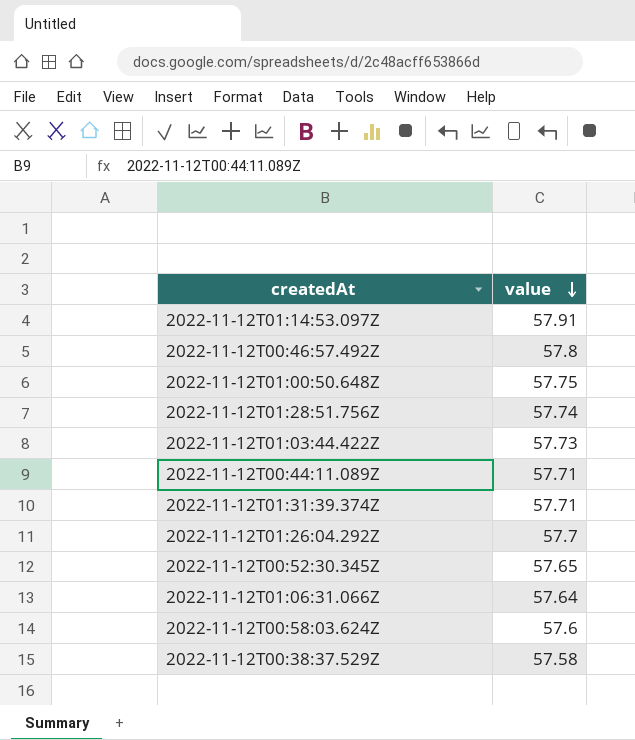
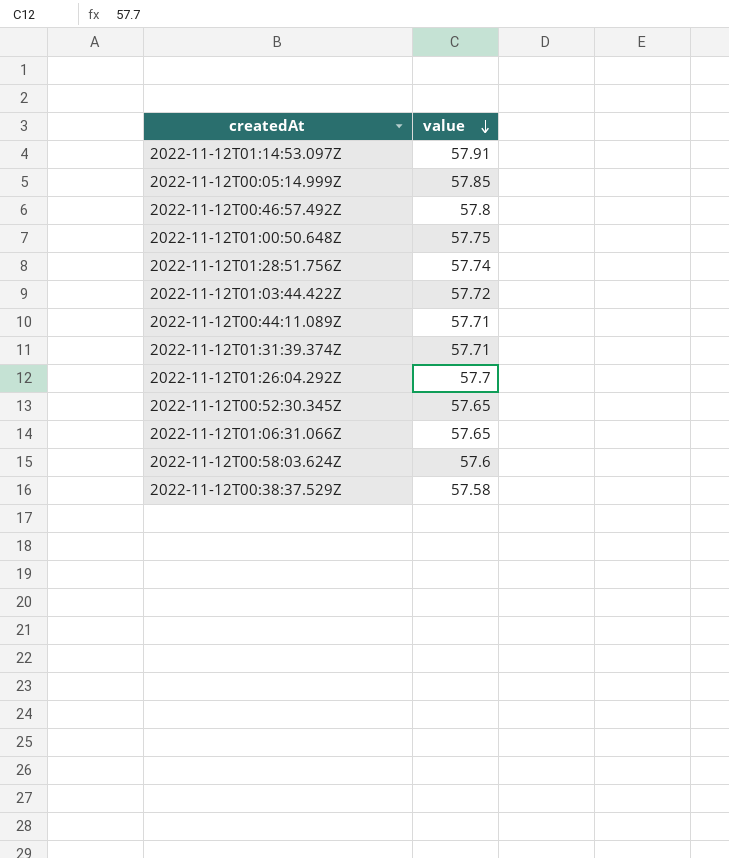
row 2022-11-12T00:05:14.999Z: none -> 57.85
2022-11-12T01:03:44.422Z | value: 57.73 -> 57.72
2022-11-12T01:06:31.066Z | value: 57.64 -> 57.65

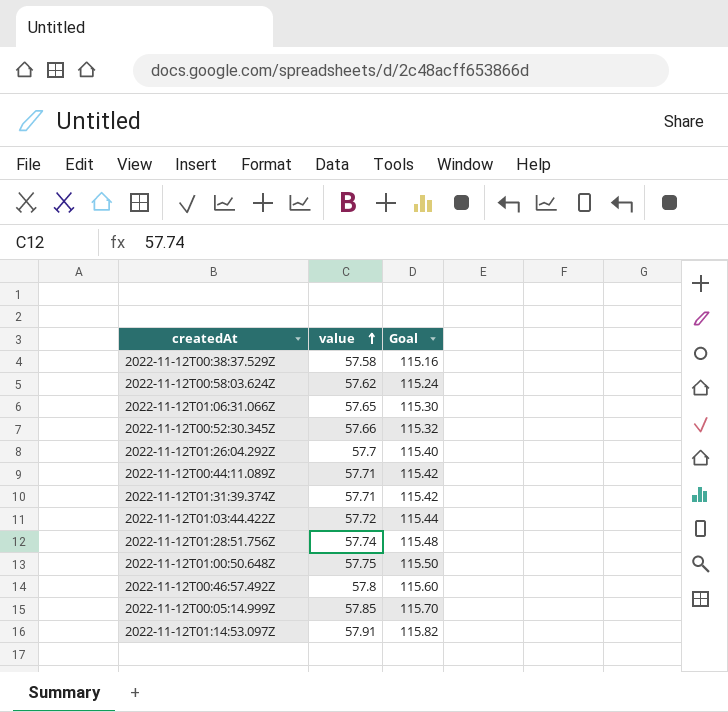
row order: value descending -> value ascending
column Goal | formula: none -> [value] * 2
2022-11-12T00:58:03.624Z | value: 57.6 -> 57.62
2022-11-12T00:52:30.345Z | value: 57.65 -> 57.66

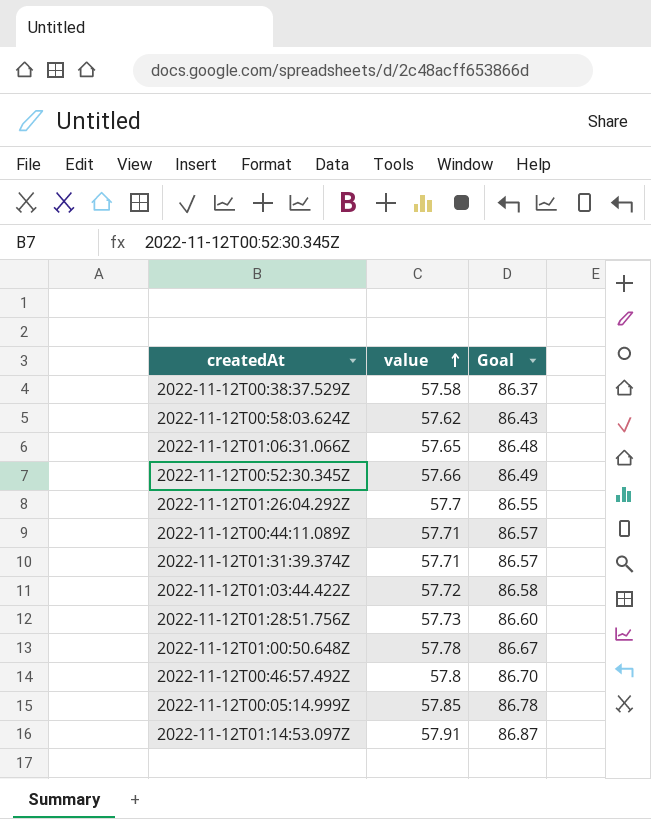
column Goal | formula: [value] * 2 -> [value] * 1.5
2022-11-12T01:28:51.756Z | value: 57.74 -> 57.73
2022-11-12T01:00:50.648Z | value: 57.75 -> 57.78

